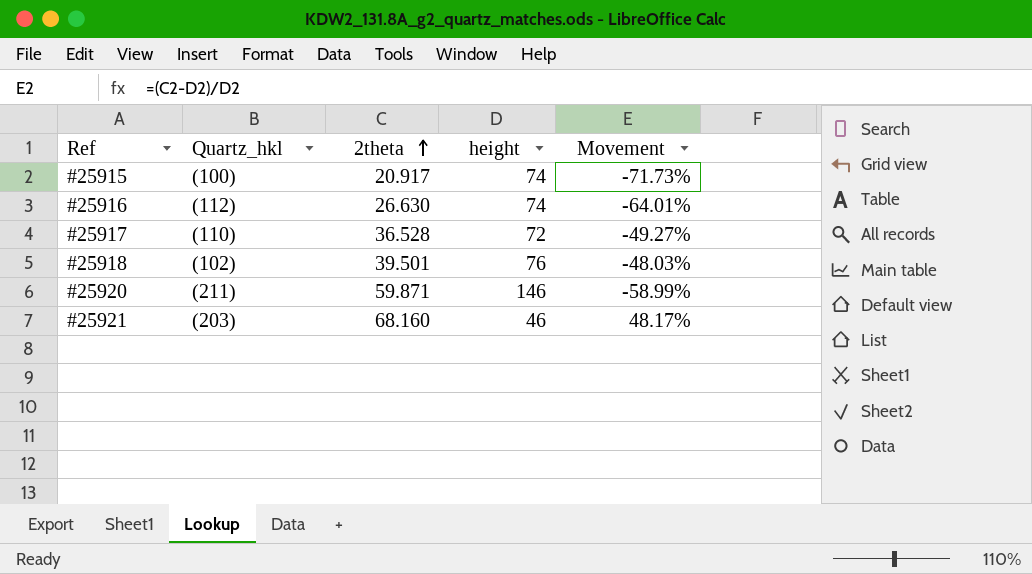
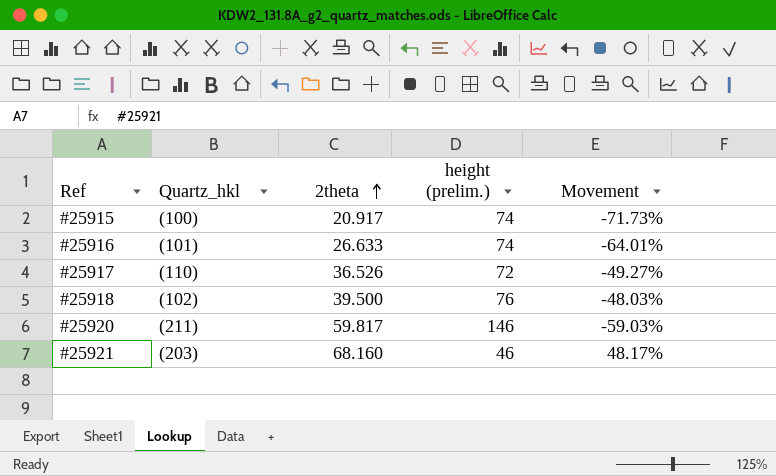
column name: height -> height (prelim.)
#25916 | Quartz_hkl: (112) -> (101)
#25916 | 2theta: 26.630 -> 26.633
#25917 | 2theta: 36.528 -> 36.526
#25918 | 2theta: 39.501 -> 39.500
#25920 | 2theta: 59.871 -> 59.817
#25920 | Movement: -58.99% -> -59.03%

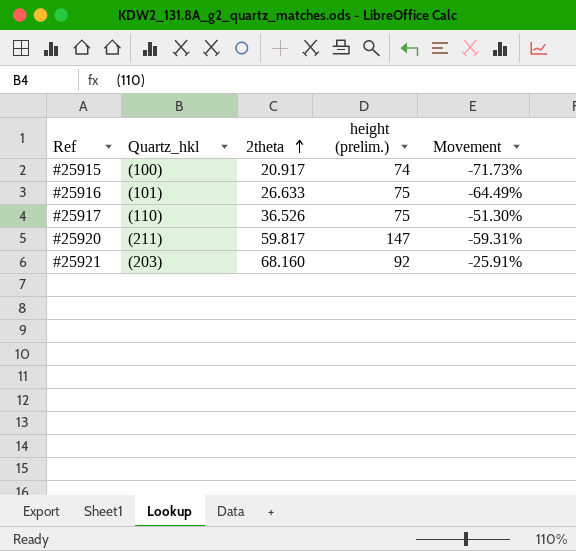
row #25918: (102) | 39.500 | 76 | -48.03% -> none
#25916 | height (prelim.): 74 -> 75
#25916 | Movement: -64.01% -> -64.49%
#25917 | height (prelim.): 72 -> 75
#25917 | Movement: -49.27% -> -51.30%
#25920 | height (prelim.): 146 -> 147
#25920 | Movement: -59.03% -> -59.31%
#25921 | height (prelim.): 46 -> 92
#25921 | Movement: 48.17% -> -25.91%

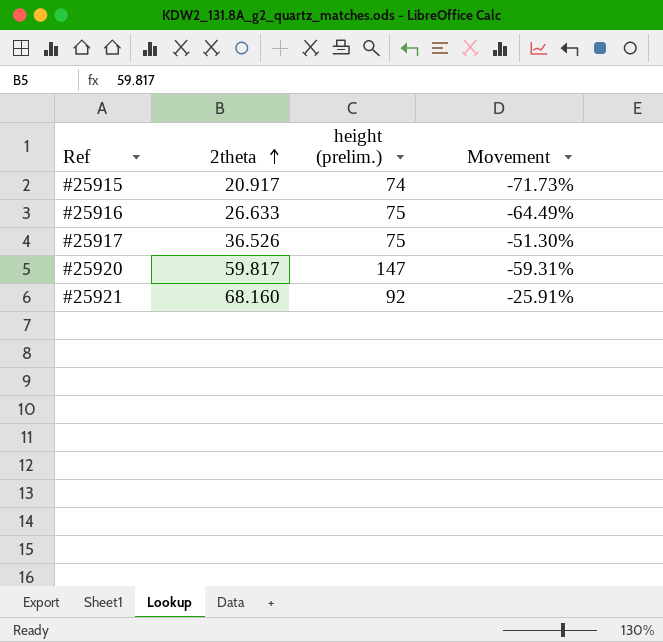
column Quartz_hkl | position: 2 -> none

